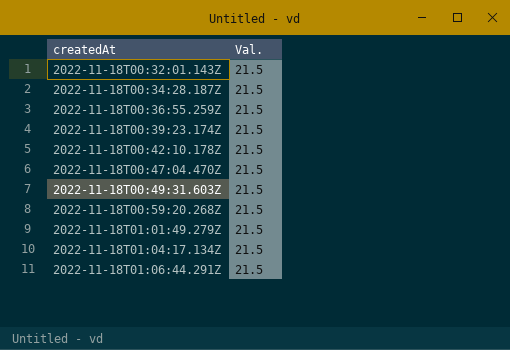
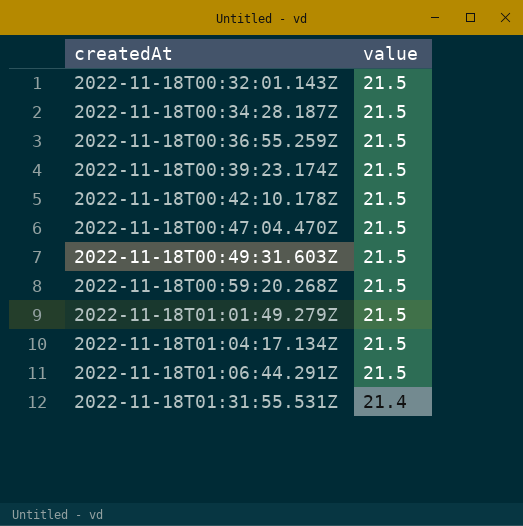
column name: Val. -> value
row 2022-11-18T01:31:55.531Z: none -> 21.4

